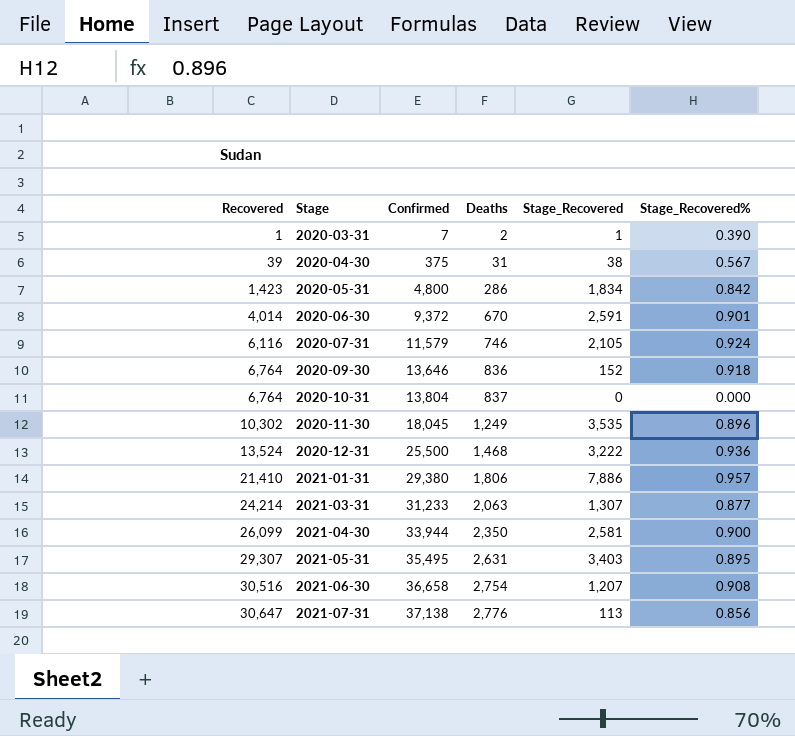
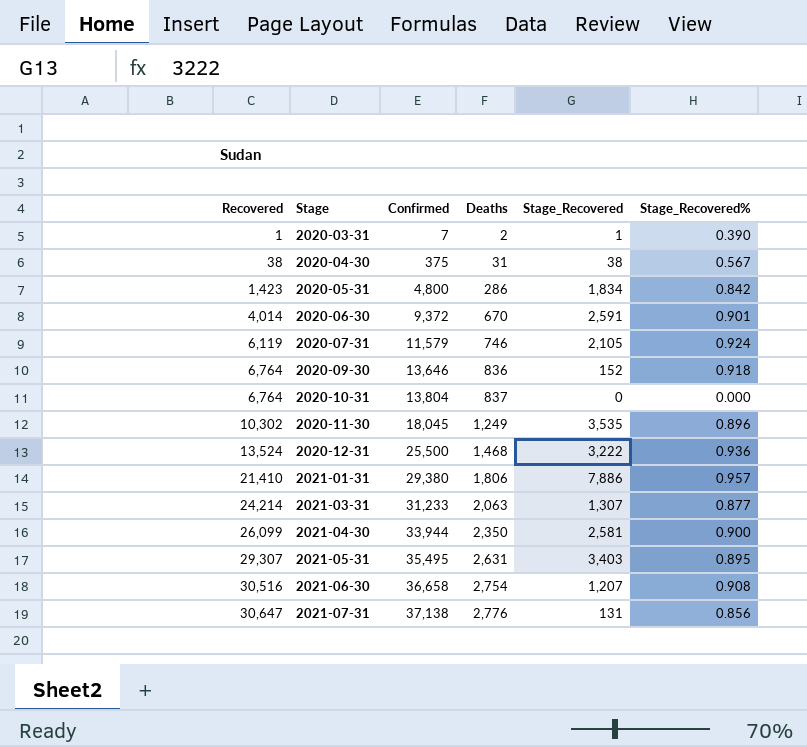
2020-04-30 | Recovered: 39 -> 38
2020-07-31 | Recovered: 6,116 -> 6,119
2021-07-31 | Stage_Recovered: 113 -> 131

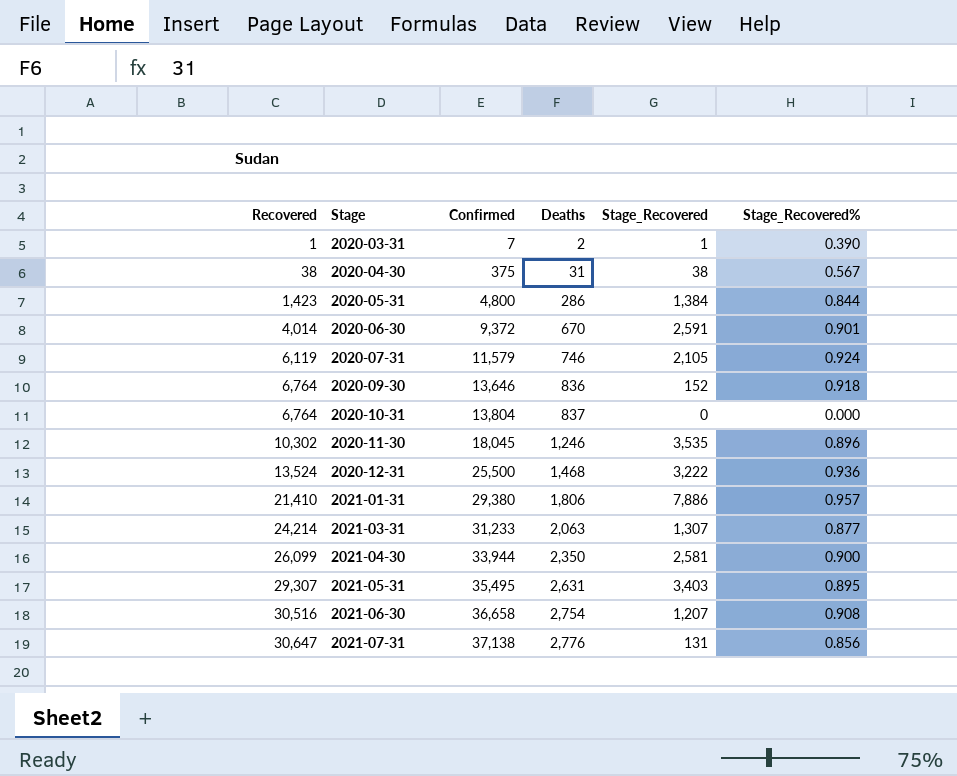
2020-05-31 | Stage_Recovered: 1,834 -> 1,384
2020-05-31 | Stage_Recovered%: 0.842 -> 0.844
2020-11-30 | Deaths: 1,249 -> 1,246

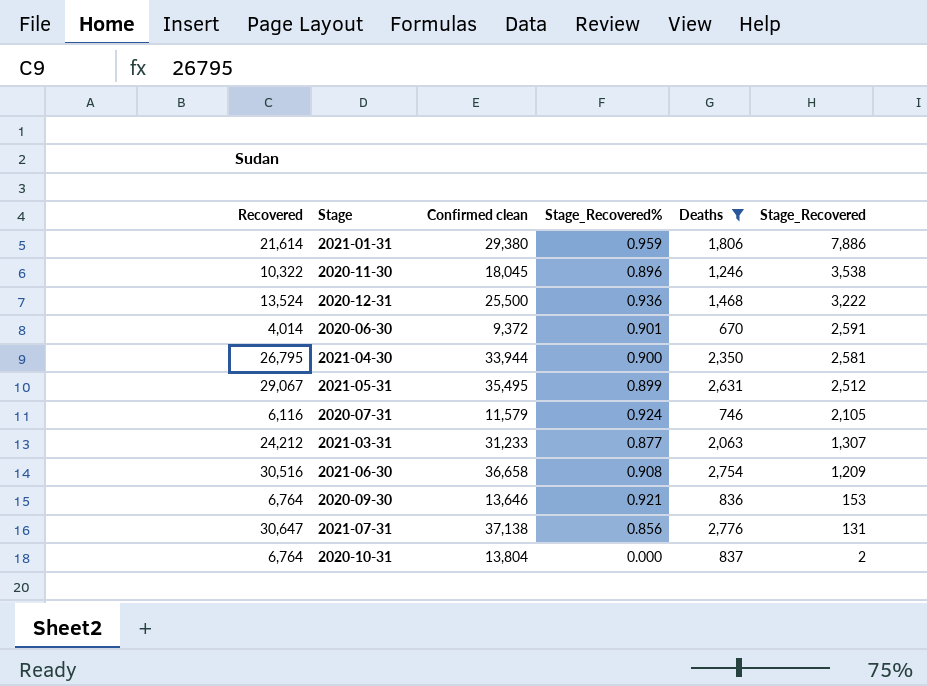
filter: none -> Deaths >= 670
row order: Recovered ascending -> Stage_Recovered descending
column name: Confirmed -> Confirmed clean
column Stage_Recovered% | position: 6 -> 4
2021-01-31 | Recovered: 21,410 -> 21,614
2021-01-31 | Stage_Recovered%: 0.957 -> 0.959
2020-11-30 | Recovered: 10,302 -> 10,322
2020-11-30 | Stage_Recovered: 3,535 -> 3,538
2021-04-30 | Recovered: 26,099 -> 26,795
2021-05-31 | Recovered: 29,307 -> 29,067
2021-05-31 | Stage_Recovered%: 0.895 -> 0.899
2021-05-31 | Stage_Recovered: 3,403 -> 2,512
2020-07-31 | Recovered: 6,119 -> 6,116
2021-03-31 | Recovered: 24,214 -> 24,212
2021-06-30 | Stage_Recovered: 1,207 -> 1,209
2020-09-30 | Stage_Recovered%: 0.918 -> 0.921
2020-09-30 | Stage_Recovered: 152 -> 153
2020-10-31 | Stage_Recovered: 0 -> 2

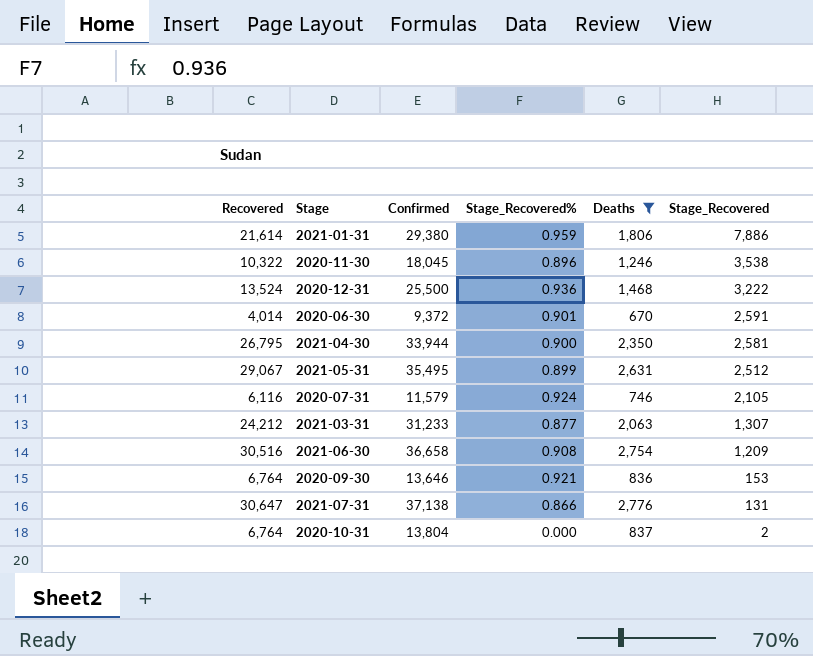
column name: Confirmed clean -> Confirmed
2021-07-31 | Stage_Recovered%: 0.856 -> 0.866

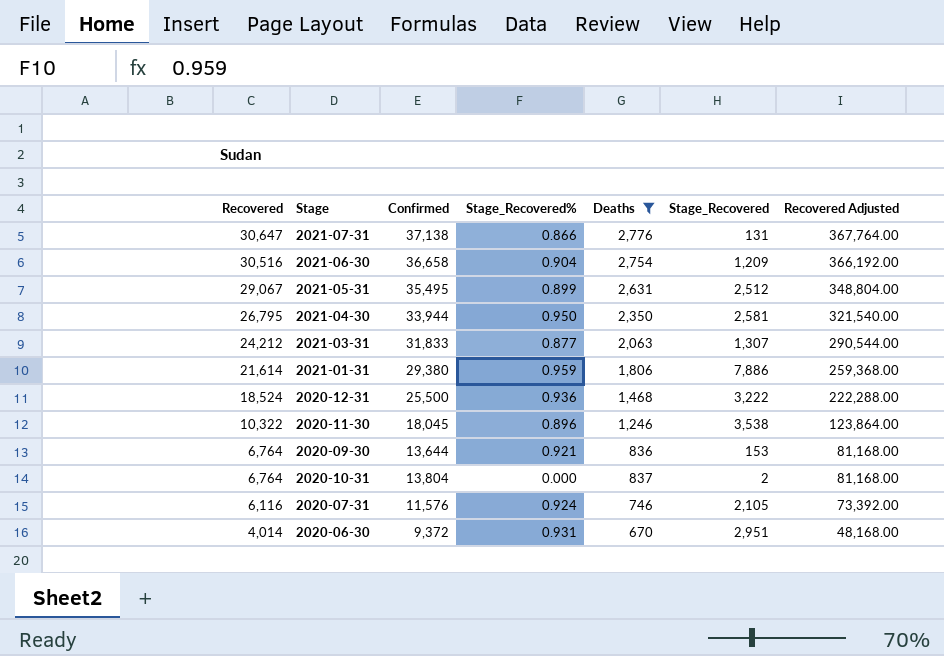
row order: Stage_Recovered descending -> Recovered descending
column Recovered Adjusted | formula: none -> [Recovered] * 12
2021-06-30 | Stage_Recovered%: 0.908 -> 0.904
2021-04-30 | Stage_Recovered%: 0.900 -> 0.950
2021-03-31 | Confirmed: 31,233 -> 31,833
2020-12-31 | Recovered: 13,524 -> 18,524
2020-09-30 | Confirmed: 13,646 -> 13,644
2020-07-31 | Confirmed: 11,579 -> 11,576
2020-06-30 | Stage_Recovered%: 0.901 -> 0.931
2020-06-30 | Stage_Recovered: 2,591 -> 2,951

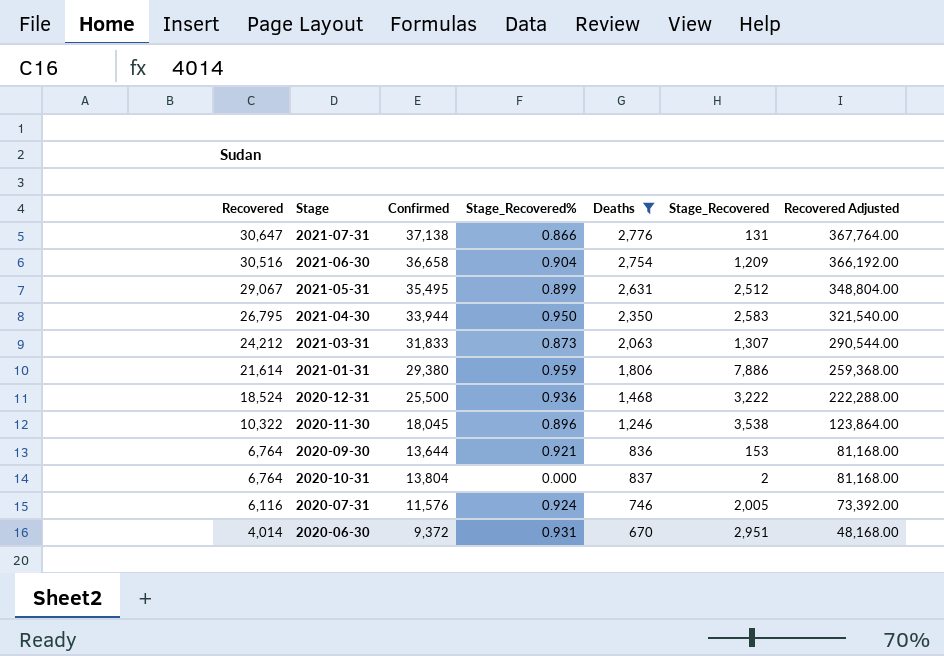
2021-04-30 | Stage_Recovered: 2,581 -> 2,583
2021-03-31 | Stage_Recovered%: 0.877 -> 0.873
2020-07-31 | Stage_Recovered: 2,105 -> 2,005

